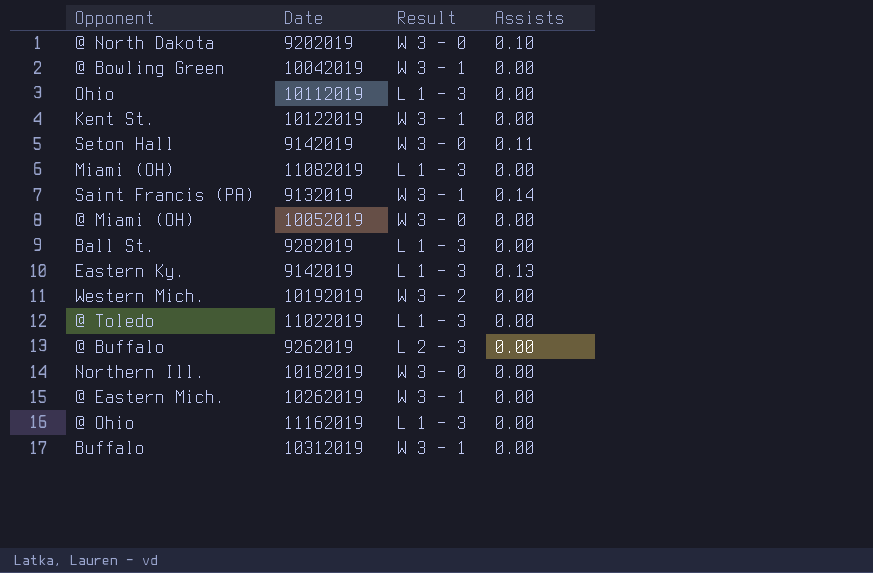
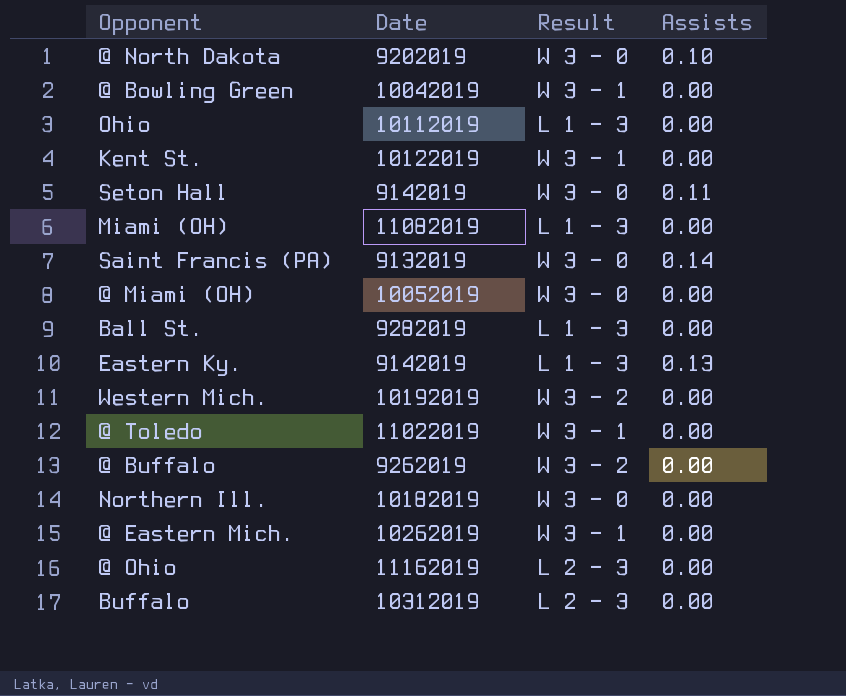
Saint Francis (PA) | Result: W 3 - 1 -> W 3 - 0
@ Toledo | Result: L 1 - 3 -> W 3 - 1
@ Buffalo | Result: L 2 - 3 -> W 3 - 2
@ Ohio | Result: L 1 - 3 -> L 2 - 3
Buffalo | Result: W 3 - 1 -> L 2 - 3

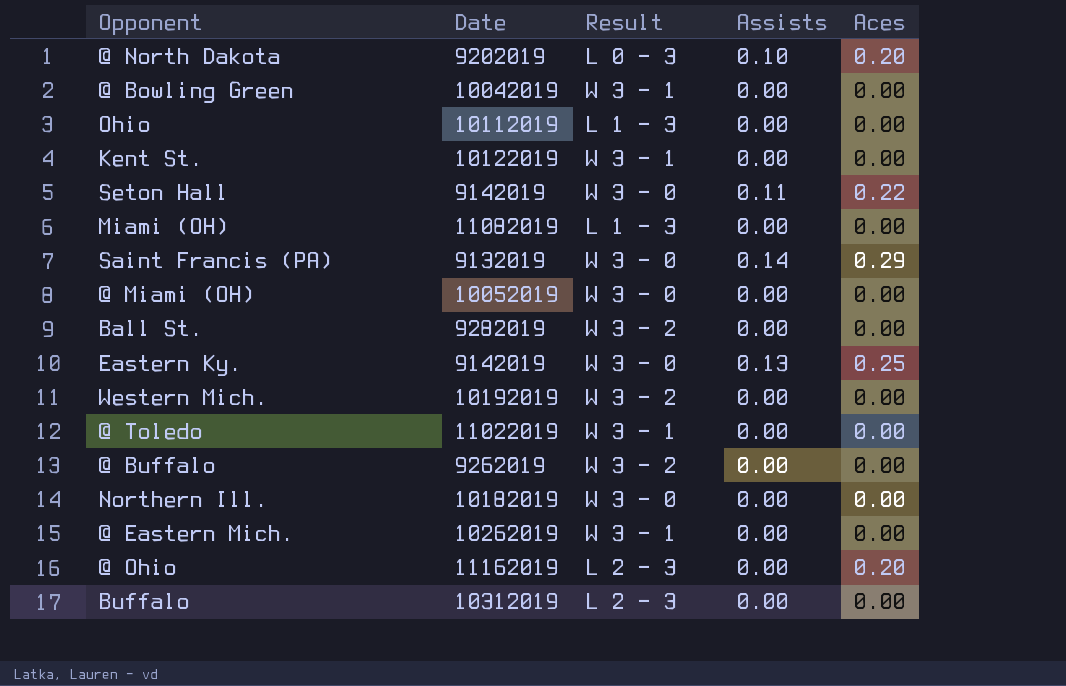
column Aces | position: none -> 5
@ North Dakota | Result: W 3 - 0 -> L 0 - 3
Ball St. | Result: L 1 - 3 -> W 3 - 2
Eastern Ky. | Result: L 1 - 3 -> W 3 - 0

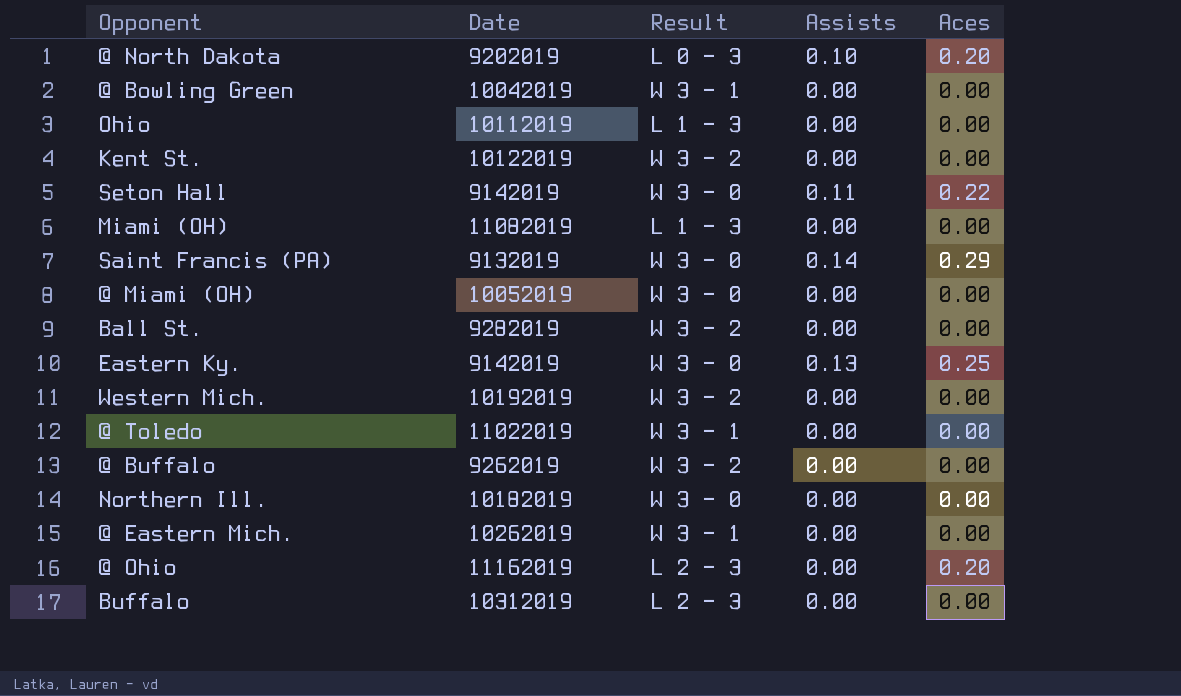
Kent St. | Result: W 3 - 1 -> W 3 - 2

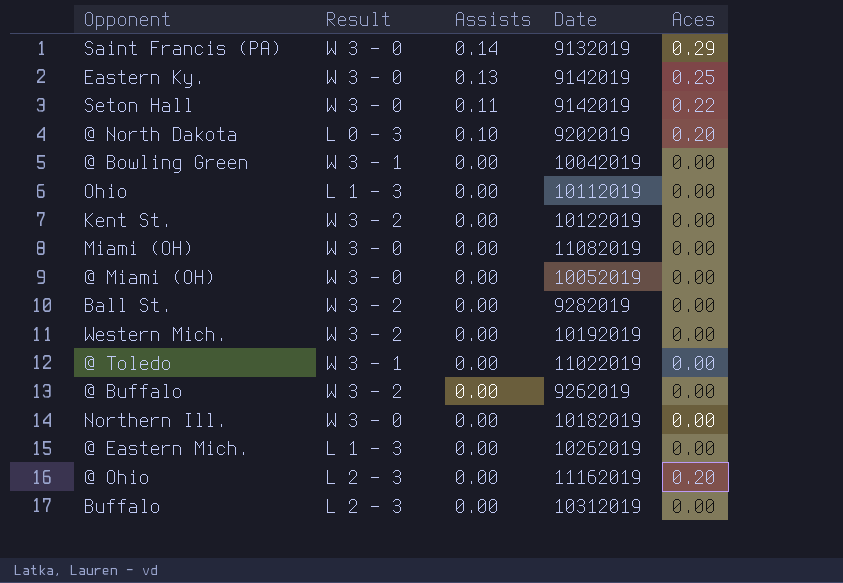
row order: none -> Assists descending
column Date | position: 2 -> 4
Miami (OH) | Result: L 1 - 3 -> W 3 - 0
@ Eastern Mich. | Result: W 3 - 1 -> L 1 - 3

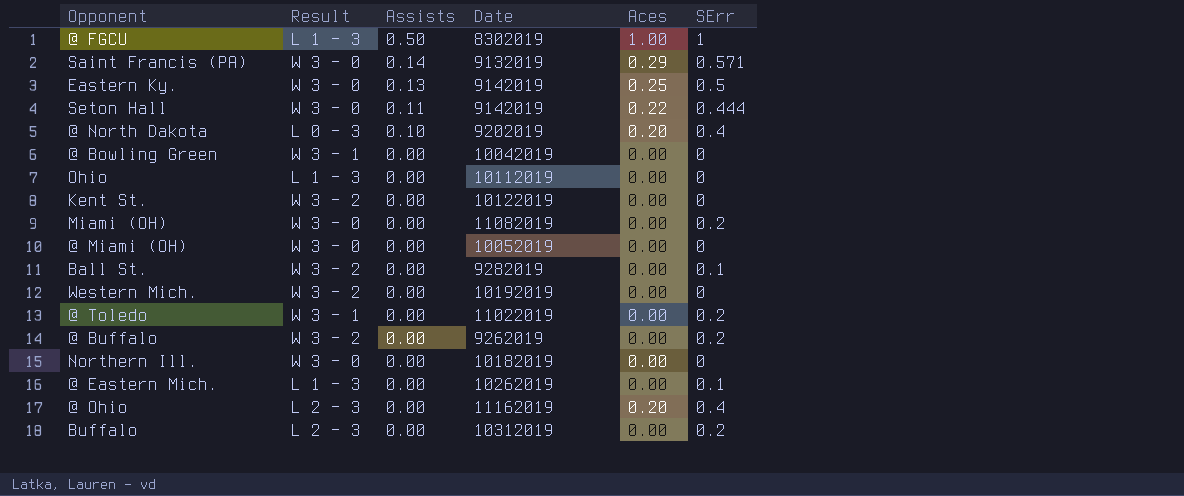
column SErr | position: none -> 6
row @ FGCU: none -> L 1 - 3 | 0.50 | 8302019 | 1.00 | 1

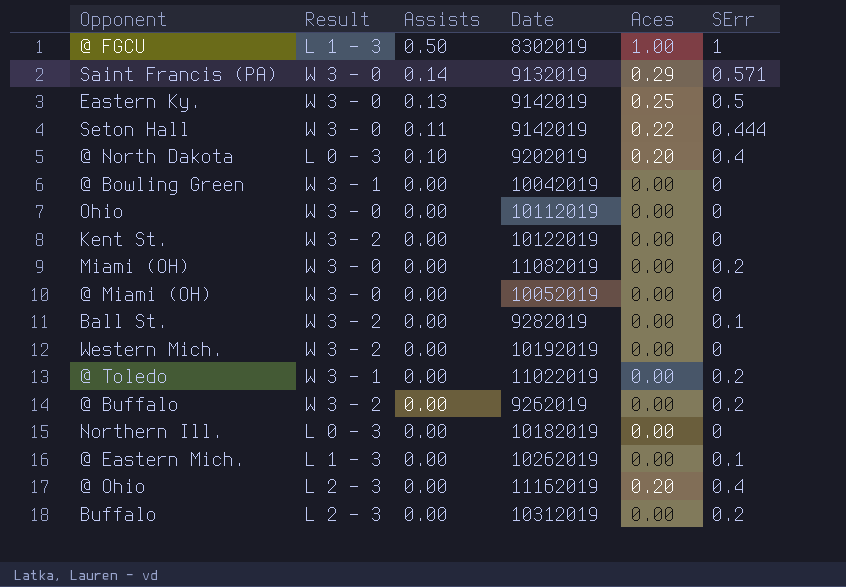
Ohio | Result: L 1 - 3 -> W 3 - 0
Northern Ill. | Result: W 3 - 0 -> L 0 - 3

